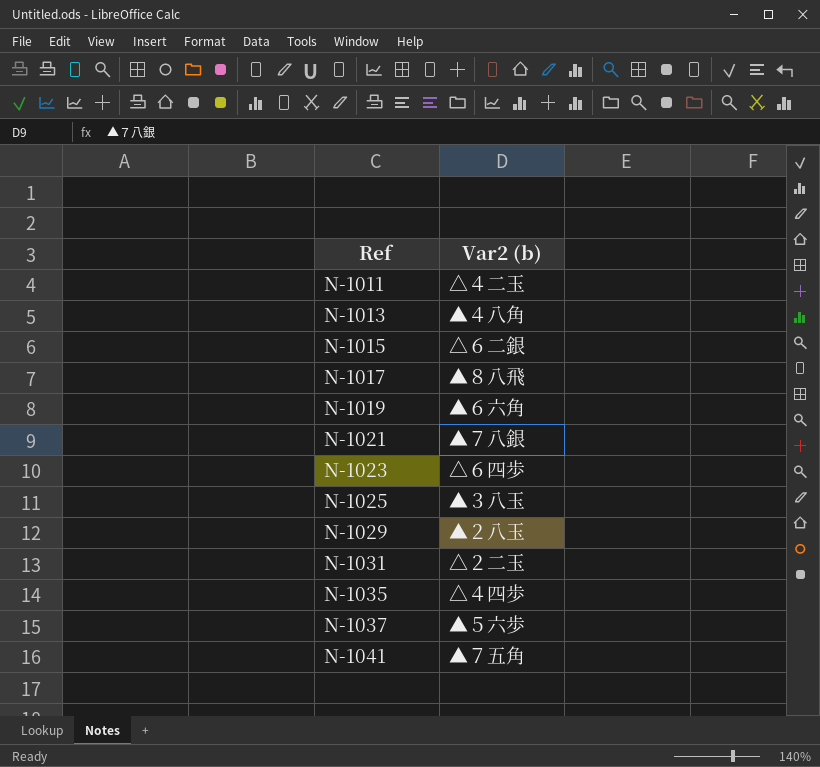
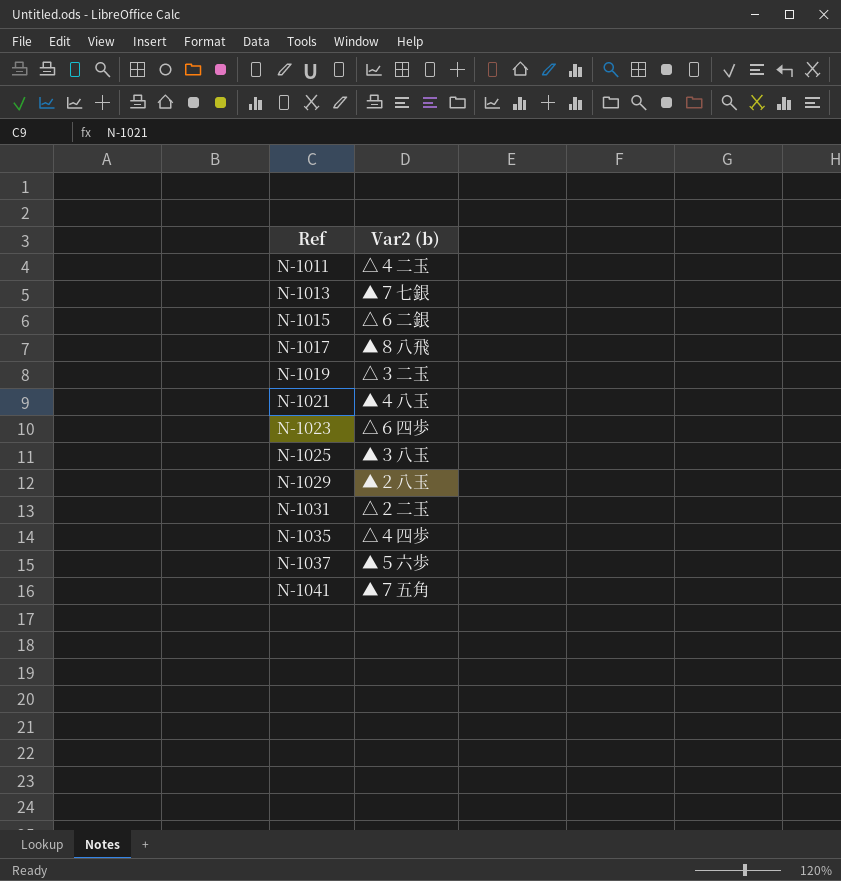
N-1013 | Var2 (b): ▲４八角 -> ▲７七銀
N-1019 | Var2 (b): ▲６六角 -> △３二玉
N-1021 | Var2 (b): ▲７八銀 -> ▲４八玉

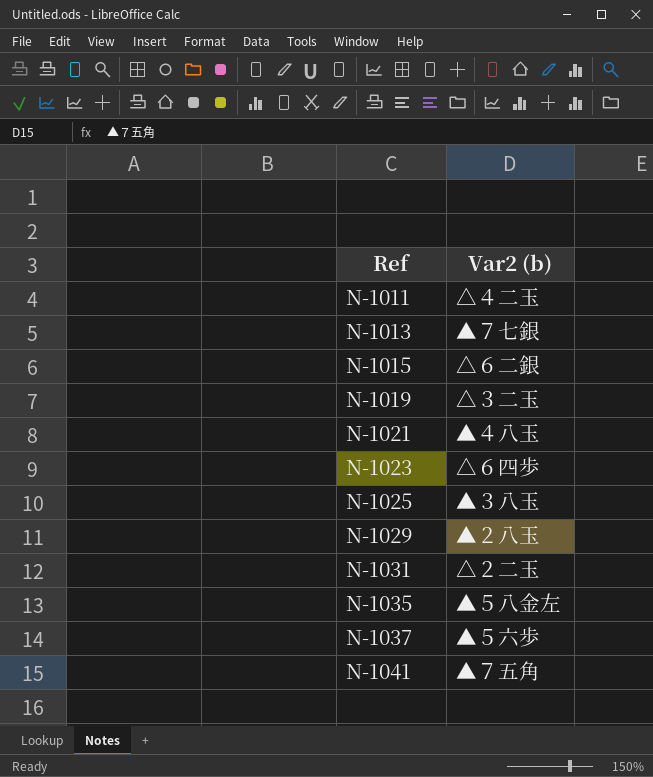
row N-1017: ▲８八飛 -> none
N-1035 | Var2 (b): △４四歩 -> ▲５八金左

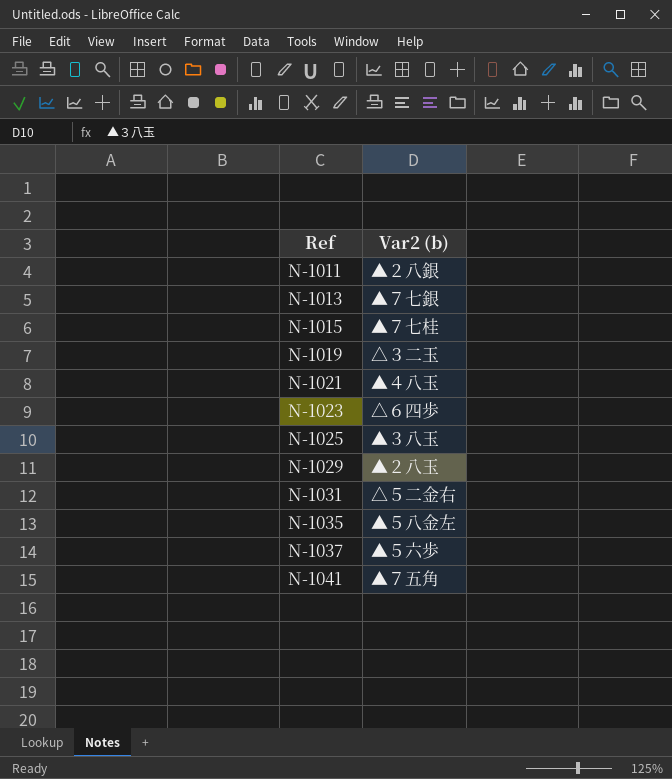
N-1011 | Var2 (b): △４二玉 -> ▲２八銀
N-1015 | Var2 (b): △６二銀 -> ▲７七桂
N-1031 | Var2 (b): △２二玉 -> △５二金右

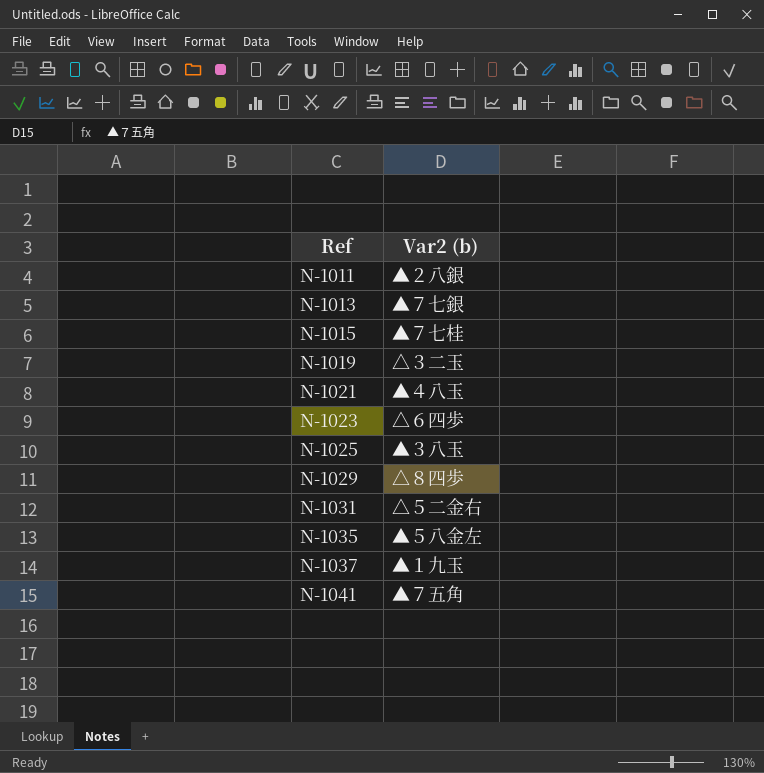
N-1029 | Var2 (b): ▲２八玉 -> △８四歩
N-1037 | Var2 (b): ▲５六歩 -> ▲１九玉

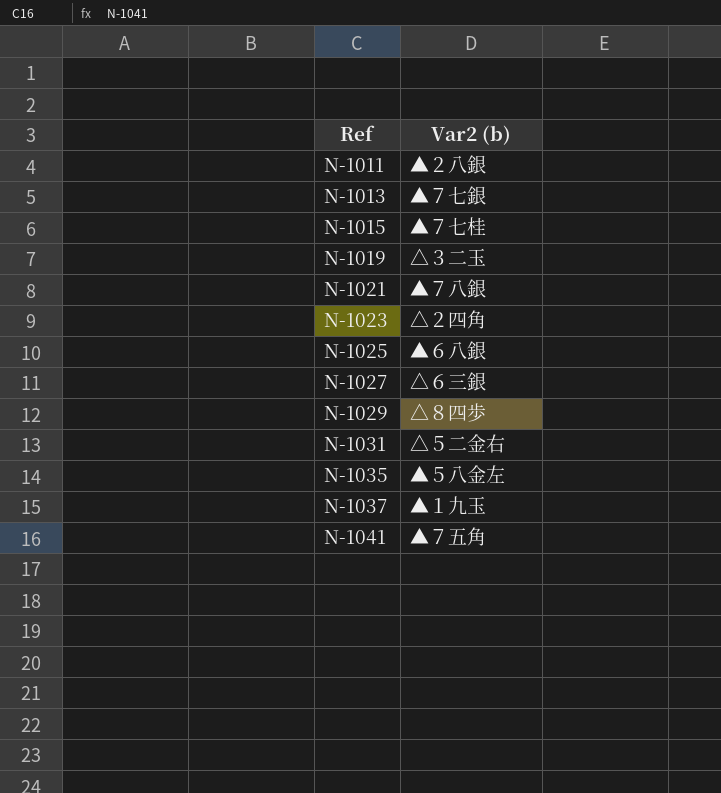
N-1021 | Var2 (b): ▲４八玉 -> ▲７八銀
N-1023 | Var2 (b): △６四歩 -> △２四角
N-1025 | Var2 (b): ▲３八玉 -> ▲６八銀
row N-1027: none -> △６三銀

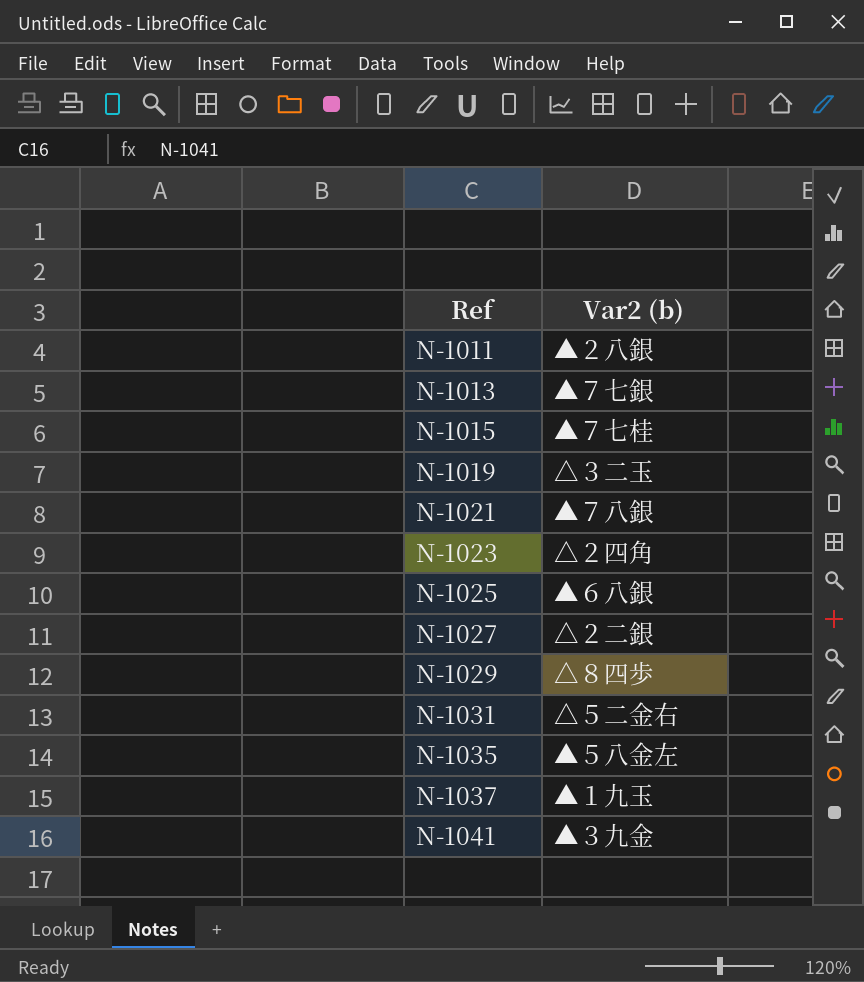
N-1027 | Var2 (b): △６三銀 -> △２二銀
N-1041 | Var2 (b): ▲７五角 -> ▲３九金

